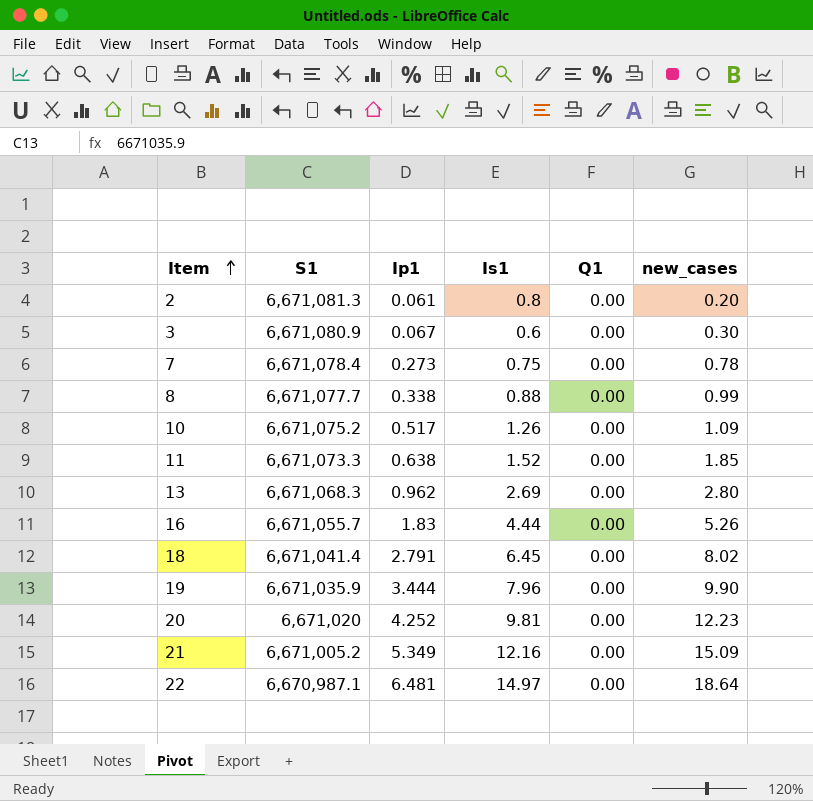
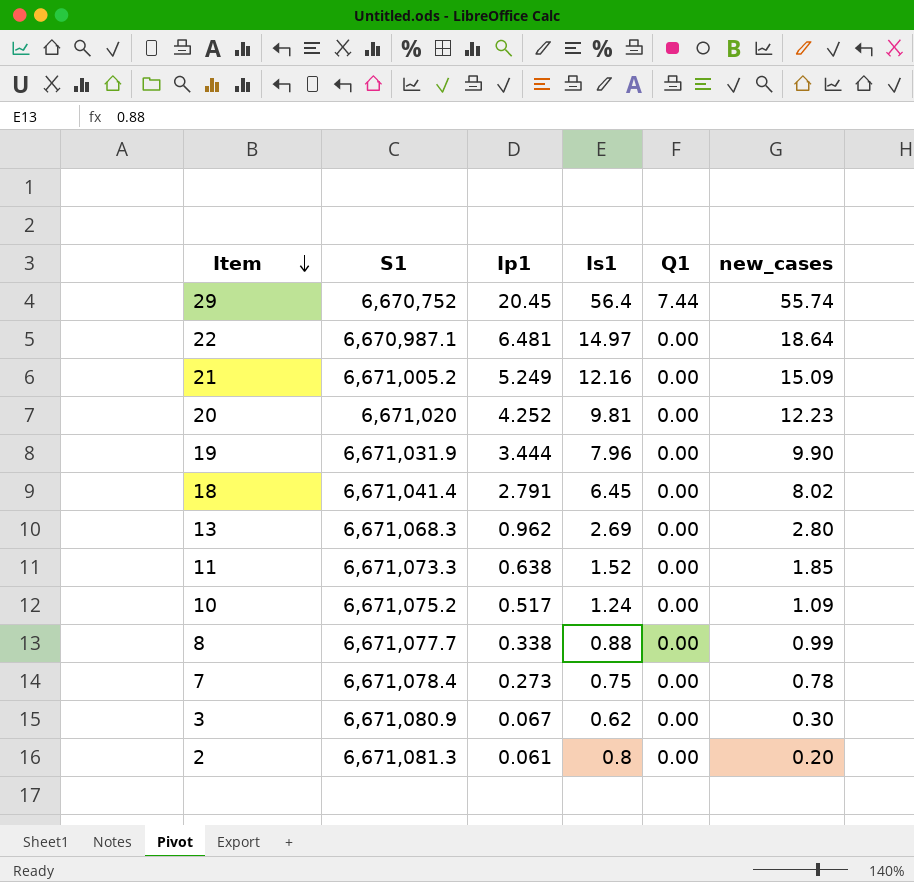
row order: Item ascending -> Item descending
row 16: 6,671,055.7 | 1.83 | 4.44 | 0.00 | 5.26 -> none
row 29: none -> 6,670,752 | 20.45 | 56.4 | 7.44 | 55.74
21 | Ip1: 5.349 -> 5.249
19 | S1: 6,671,035.9 -> 6,671,031.9
10 | Is1: 1.26 -> 1.24
3 | Is1: 0.6 -> 0.62

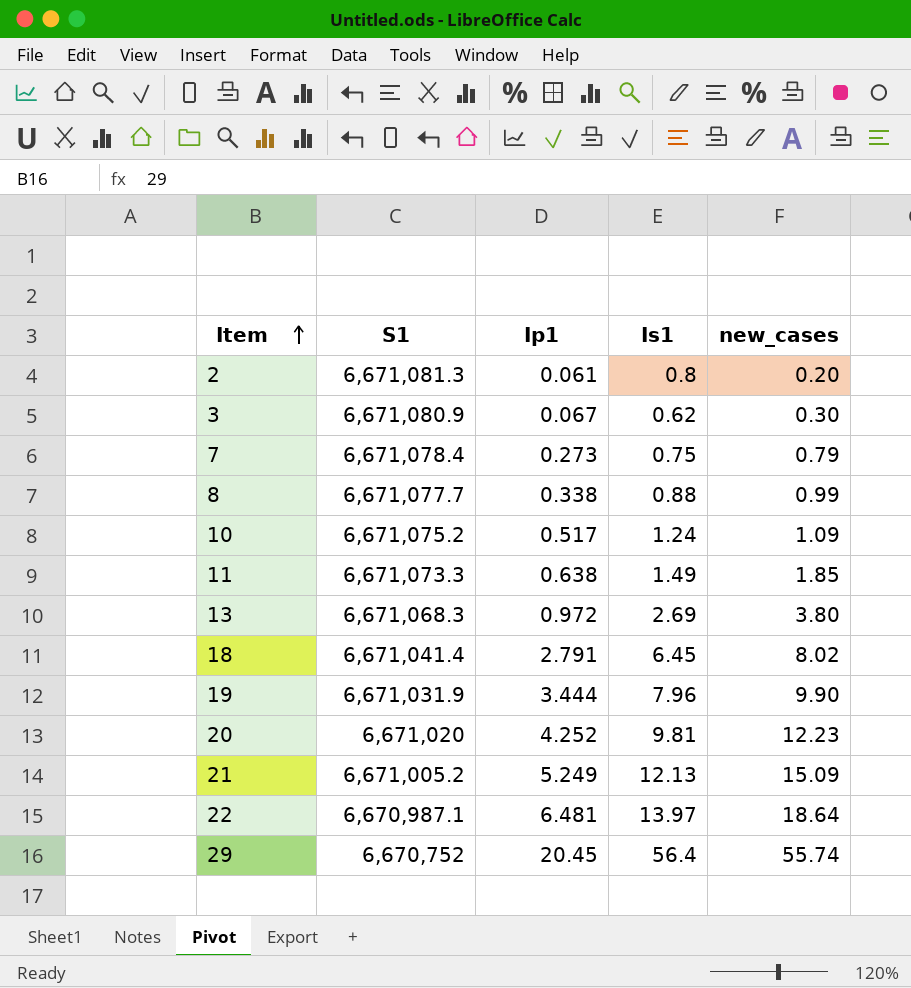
row order: Item descending -> Item ascending
column Q1 | position: 5 -> none
7 | new_cases: 0.78 -> 0.79
11 | Is1: 1.52 -> 1.49
13 | Ip1: 0.962 -> 0.972
13 | new_cases: 2.80 -> 3.80
21 | Is1: 12.16 -> 12.13
22 | Is1: 14.97 -> 13.97

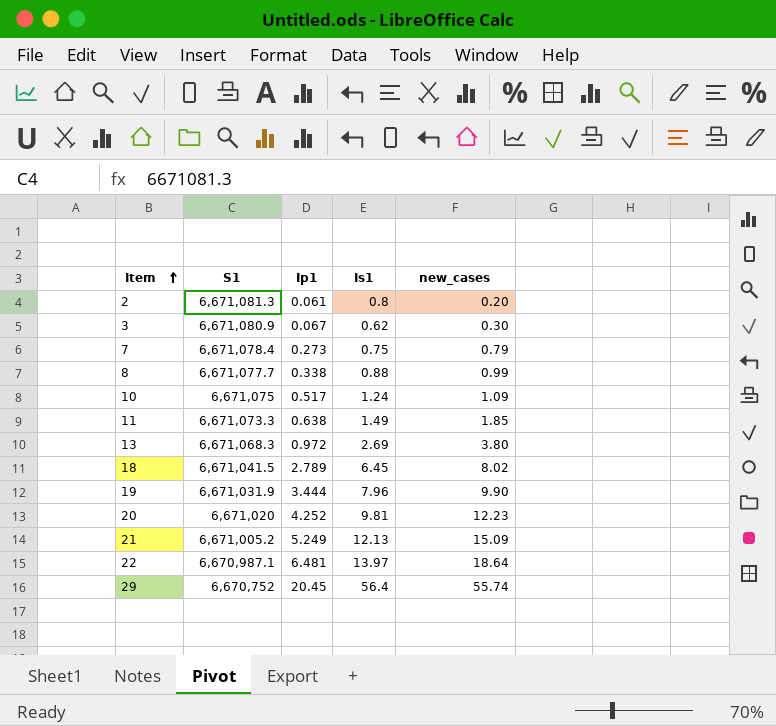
10 | S1: 6,671,075.2 -> 6,671,075
18 | S1: 6,671,041.4 -> 6,671,041.5
18 | Ip1: 2.791 -> 2.789

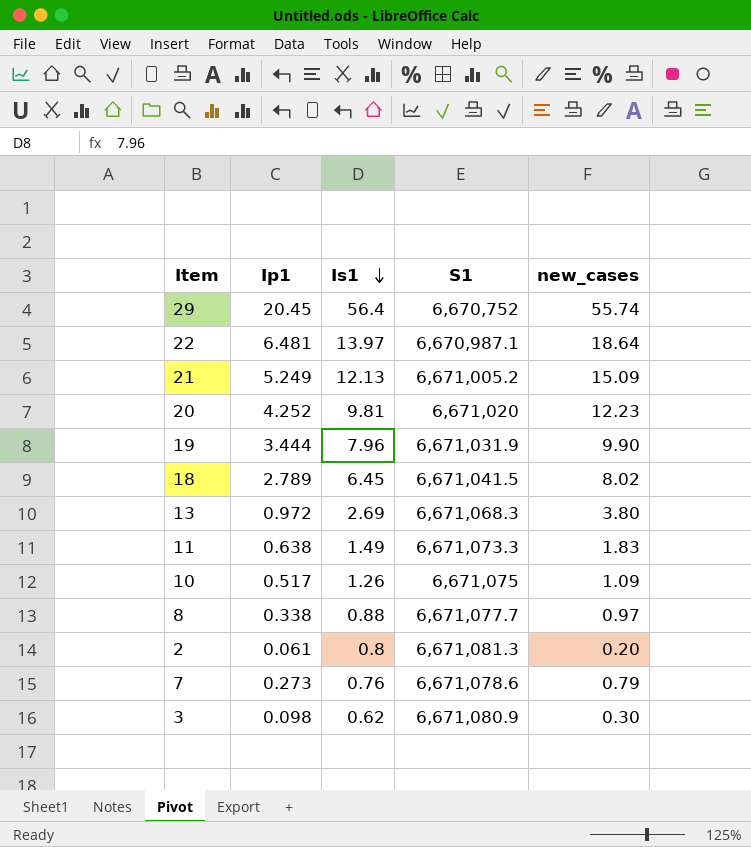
row order: Item ascending -> Is1 descending
column S1 | position: 2 -> 4
11 | new_cases: 1.85 -> 1.83
10 | Is1: 1.24 -> 1.26
8 | new_cases: 0.99 -> 0.97
7 | Is1: 0.75 -> 0.76
7 | S1: 6,671,078.4 -> 6,671,078.6
3 | Ip1: 0.067 -> 0.098

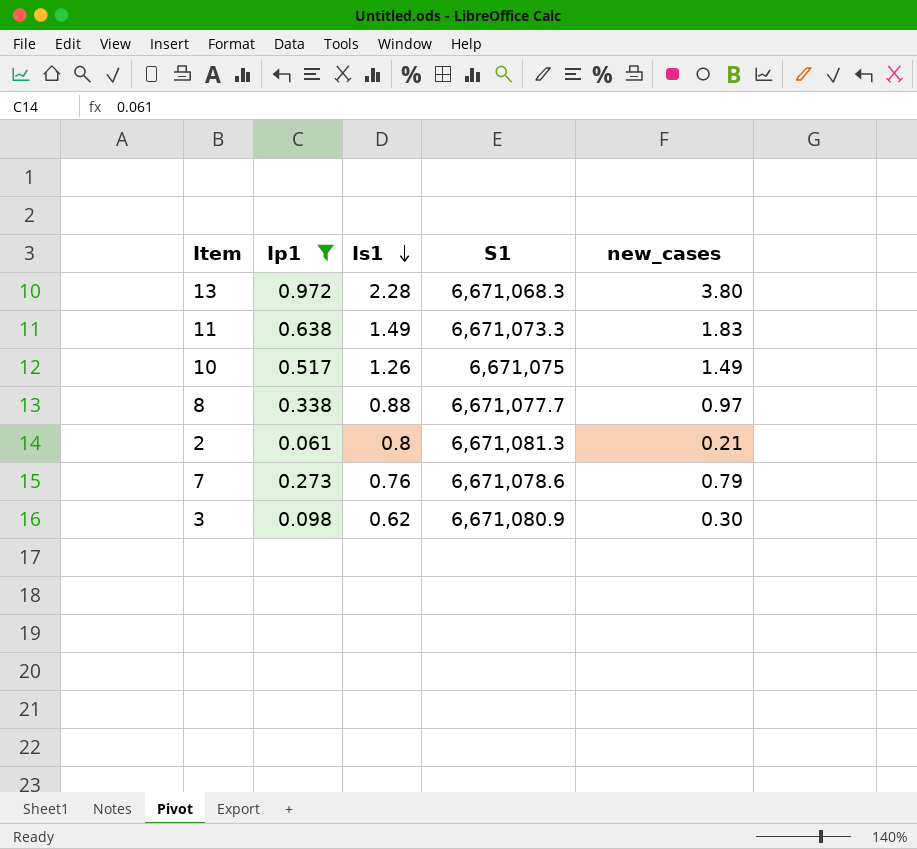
filter: none -> Ip1 <= 0.972
13 | Is1: 2.69 -> 2.28
10 | new_cases: 1.09 -> 1.49
2 | new_cases: 0.20 -> 0.21

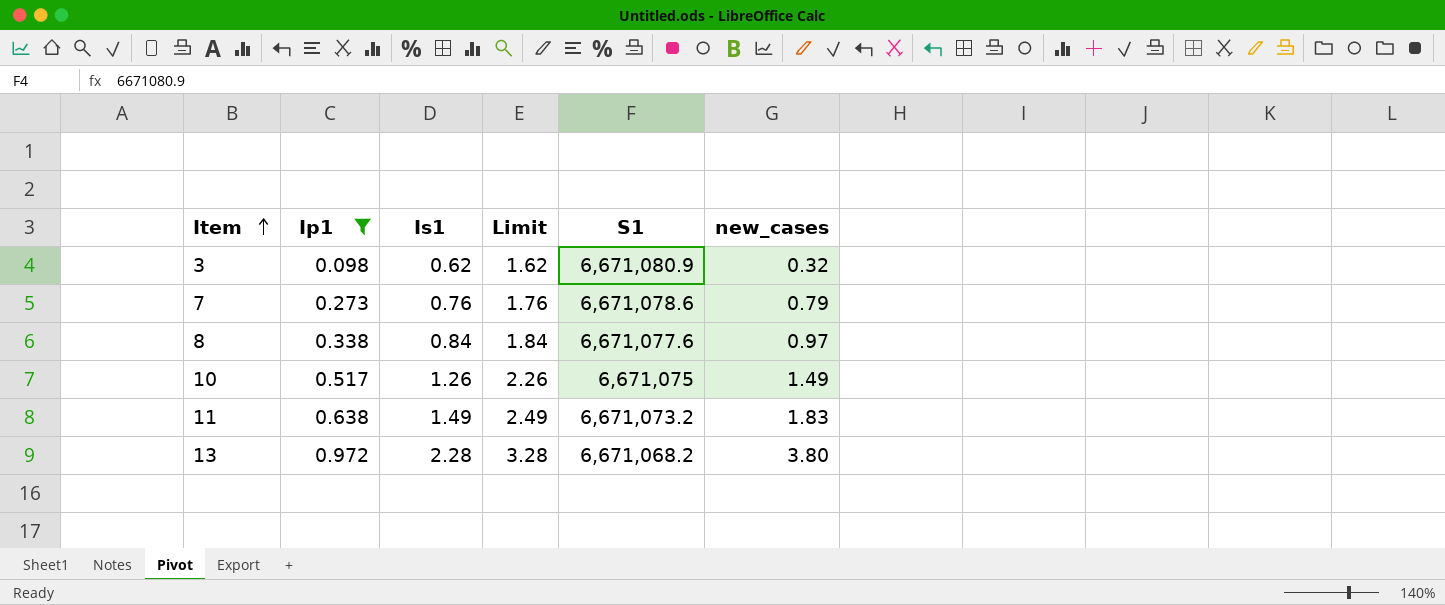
row order: Is1 descending -> Item ascending
column Limit | formula: none -> [Is1] + 1
row 2: 0.061 | 0.8 | 6,671,081.3 | 0.21 -> none
3 | new_cases: 0.30 -> 0.32
8 | Is1: 0.88 -> 0.84
8 | S1: 6,671,077.7 -> 6,671,077.6
11 | S1: 6,671,073.3 -> 6,671,073.2
13 | S1: 6,671,068.3 -> 6,671,068.2

